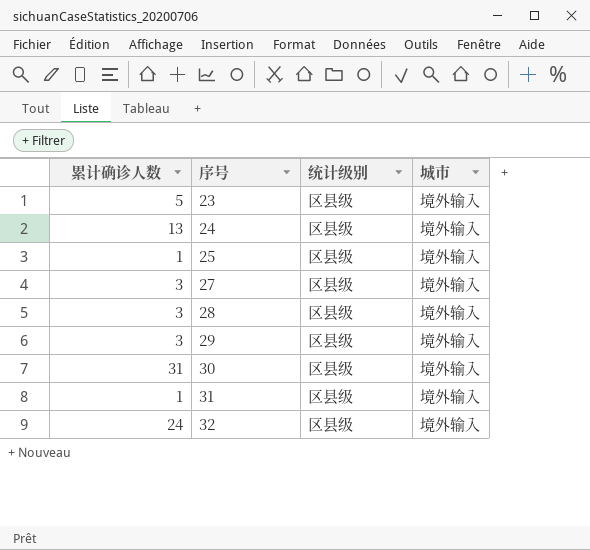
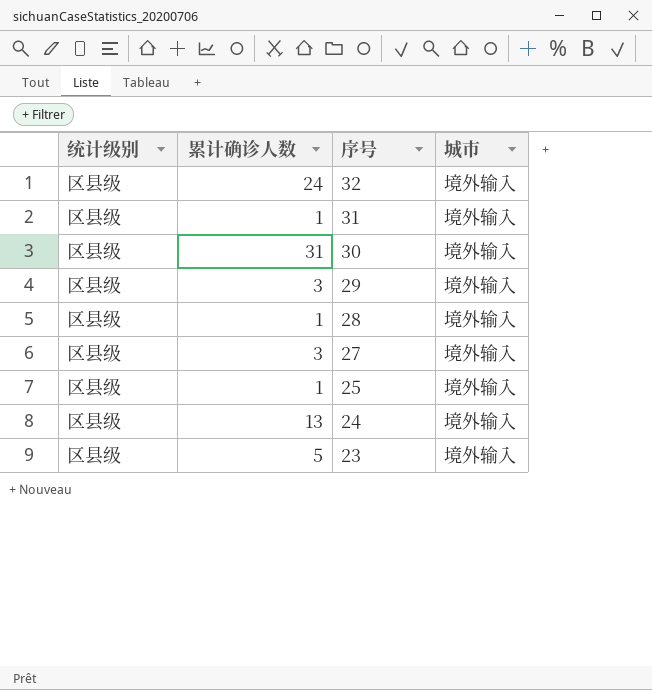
row order: 序号 ascending -> 序号 descending
column 统计级别 | position: 3 -> 1
28 | 累计确诊人数: 3 -> 1

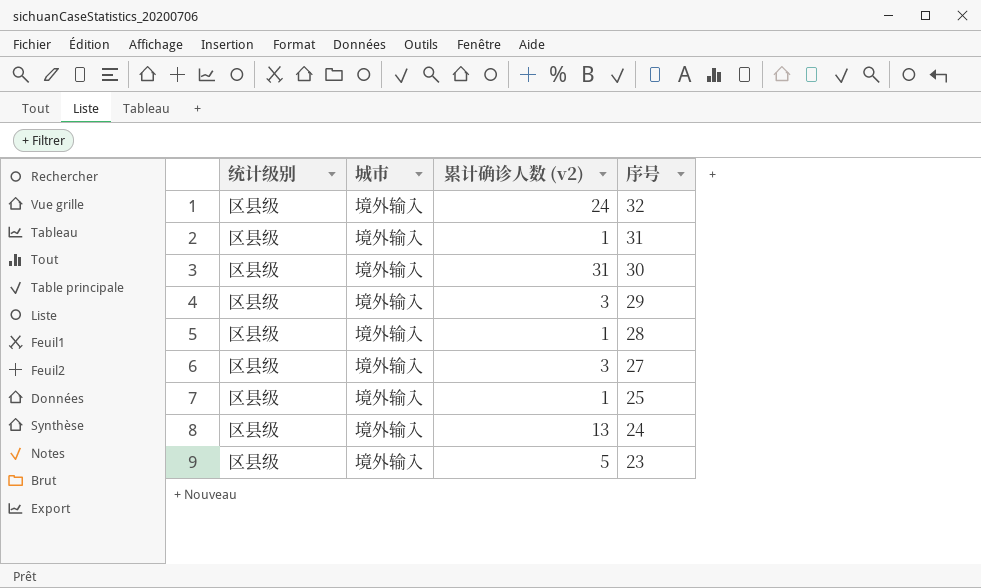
column 城市 | position: 4 -> 2
column name: 累计确诊人数 -> 累计确诊人数 (v2)

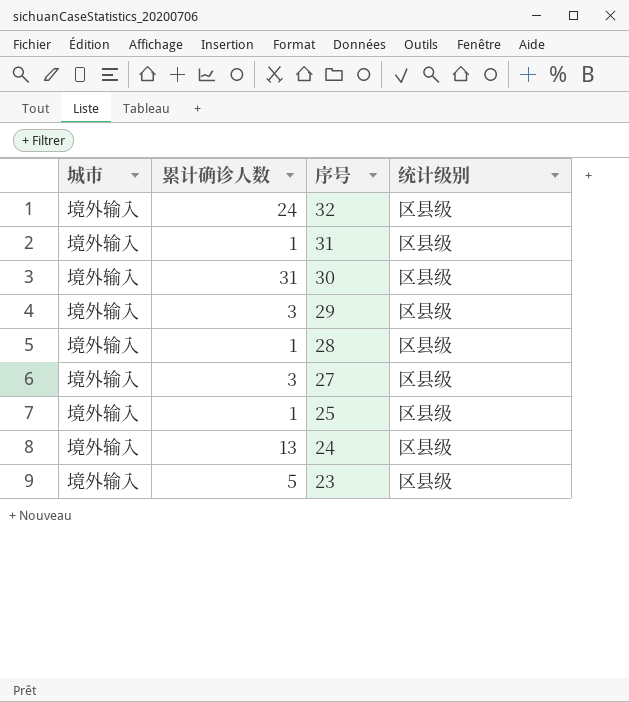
column name: 累计确诊人数 (v2) -> 累计确诊人数
column 统计级别 | position: 1 -> 4

